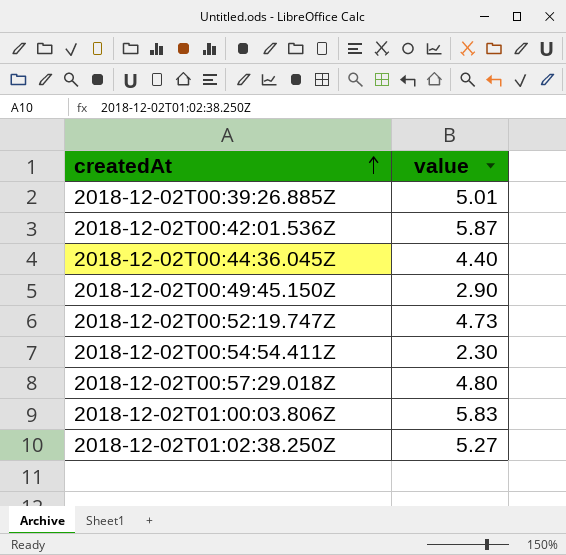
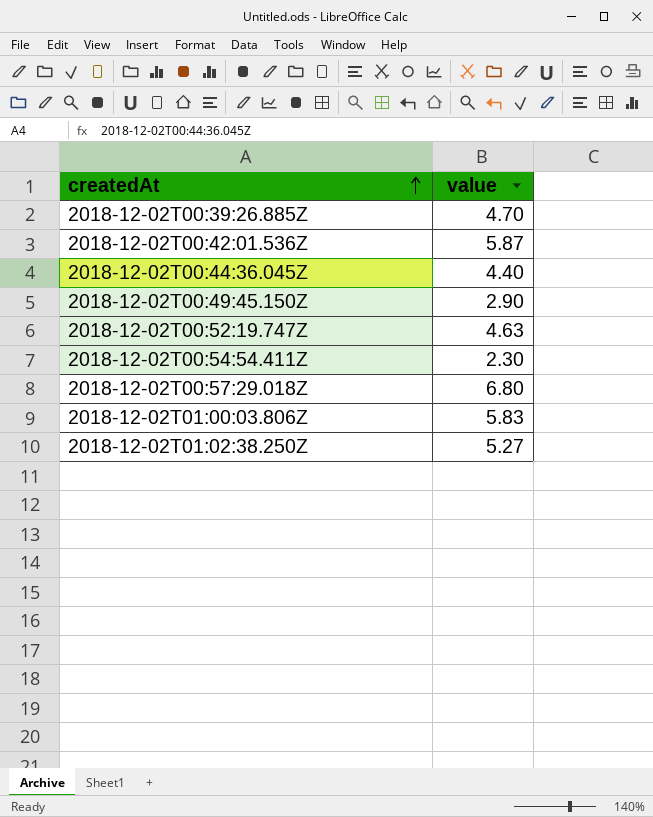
2018-12-02T00:39:26.885Z | value: 5.01 -> 4.70
2018-12-02T00:52:19.747Z | value: 4.73 -> 4.63
2018-12-02T00:57:29.018Z | value: 4.80 -> 6.80

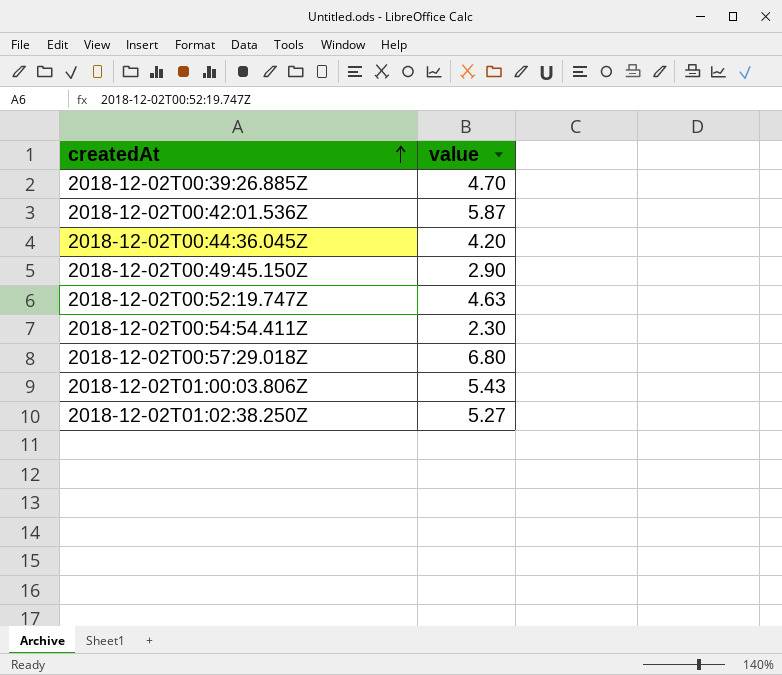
2018-12-02T00:44:36.045Z | value: 4.40 -> 4.20
2018-12-02T01:00:03.806Z | value: 5.83 -> 5.43

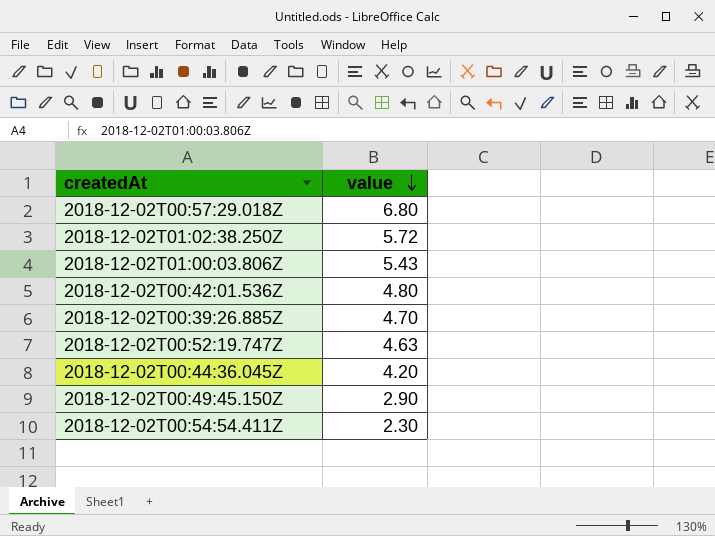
row order: createdAt ascending -> value descending
2018-12-02T01:02:38.250Z | value: 5.27 -> 5.72
2018-12-02T00:42:01.536Z | value: 5.87 -> 4.80

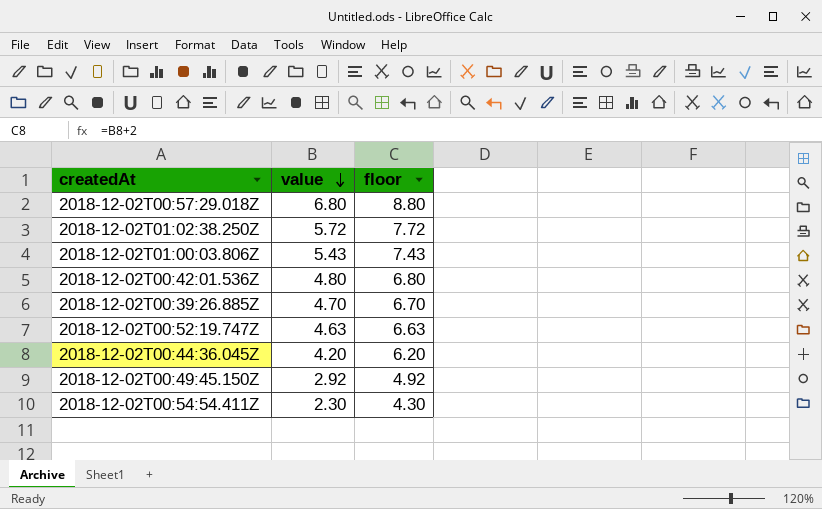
column floor | formula: none -> [value] + 2
2018-12-02T00:49:45.150Z | value: 2.90 -> 2.92

